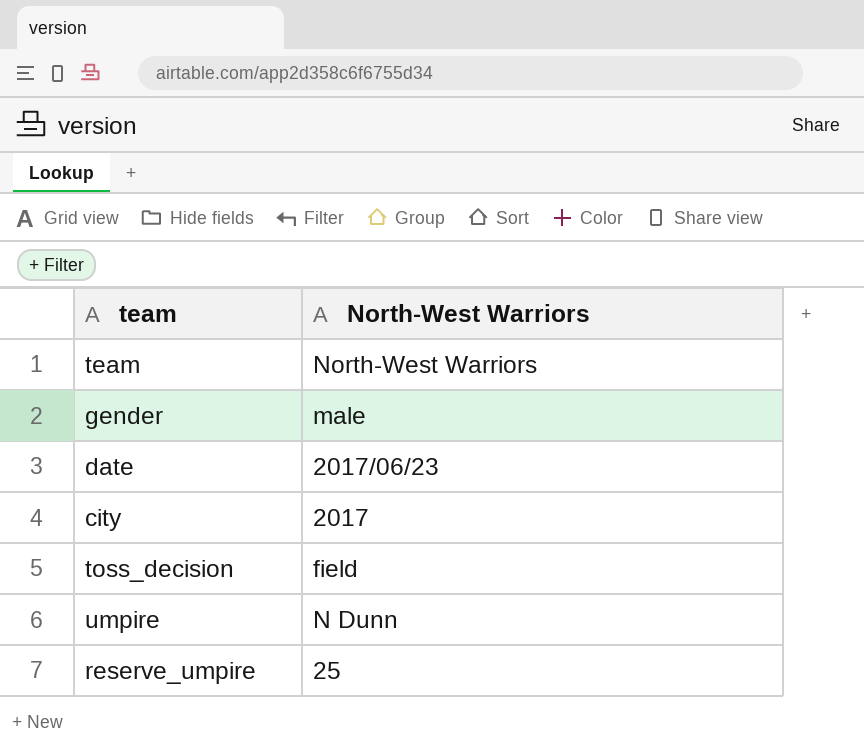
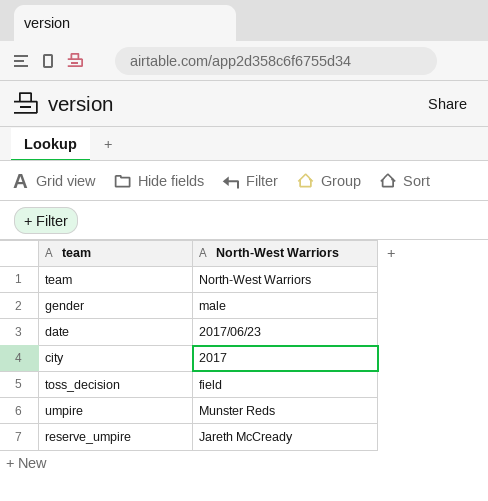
umpire | North-West Warriors: N Dunn -> Munster Reds
reserve_umpire | North-West Warriors: 25 -> Jareth McCready

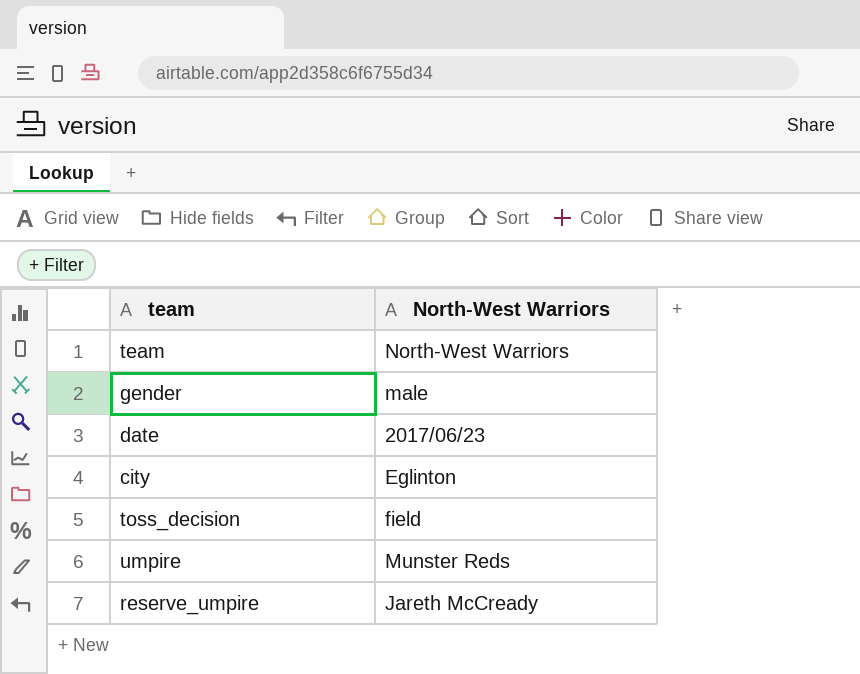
city | North-West Warriors: 2017 -> Eglinton

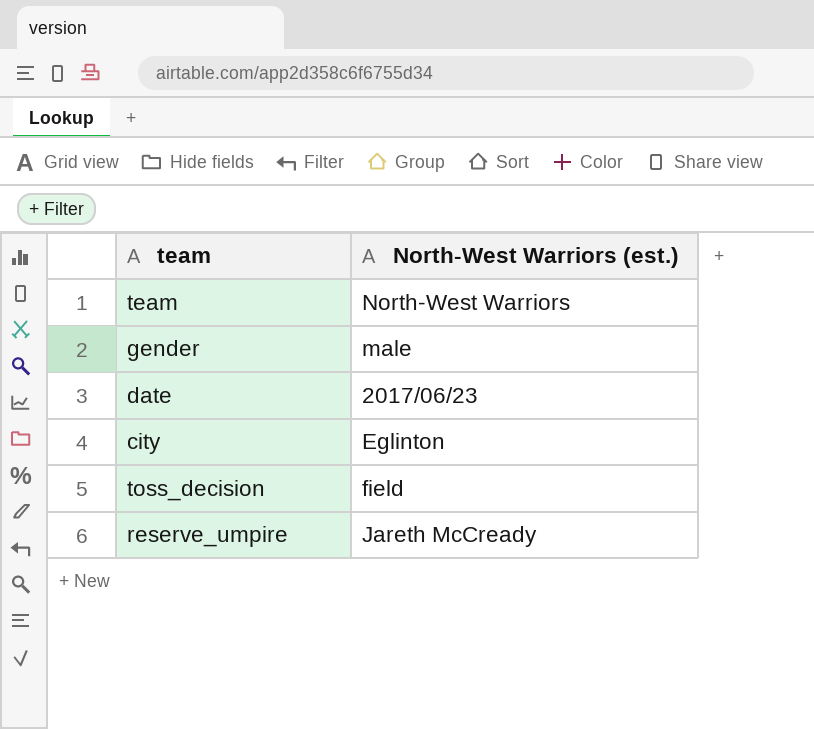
column name: North-West Warriors -> North-West Warriors (est.)
row umpire: Munster Reds -> none

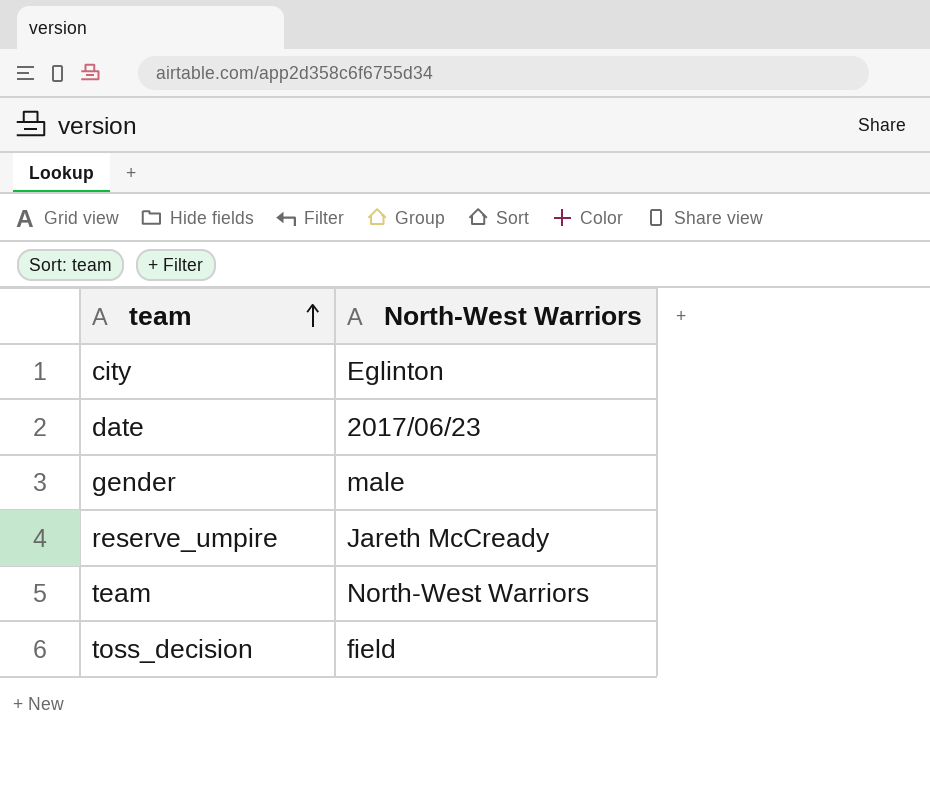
row order: none -> team ascending
column name: North-West Warriors (est.) -> North-West Warriors

